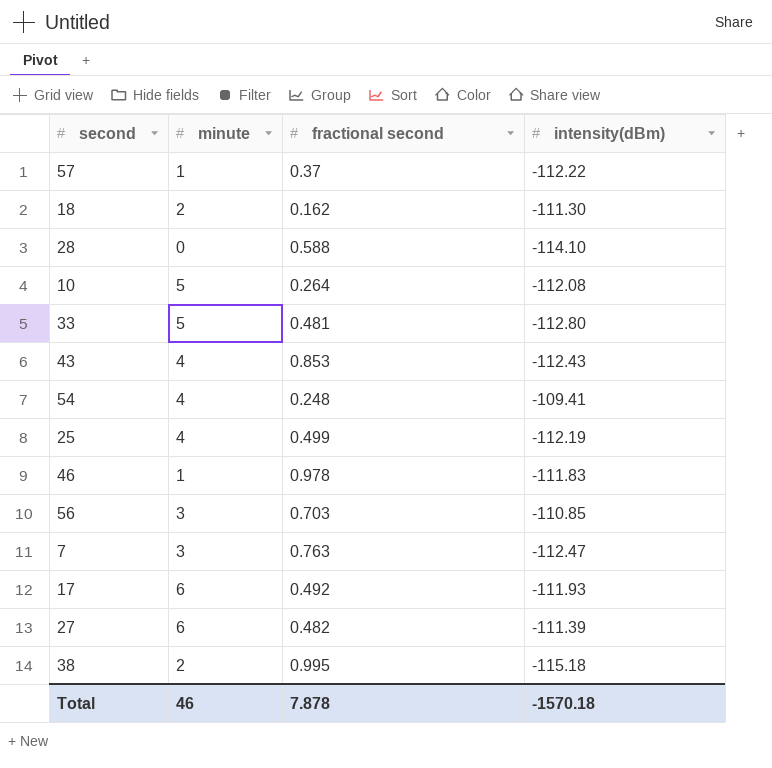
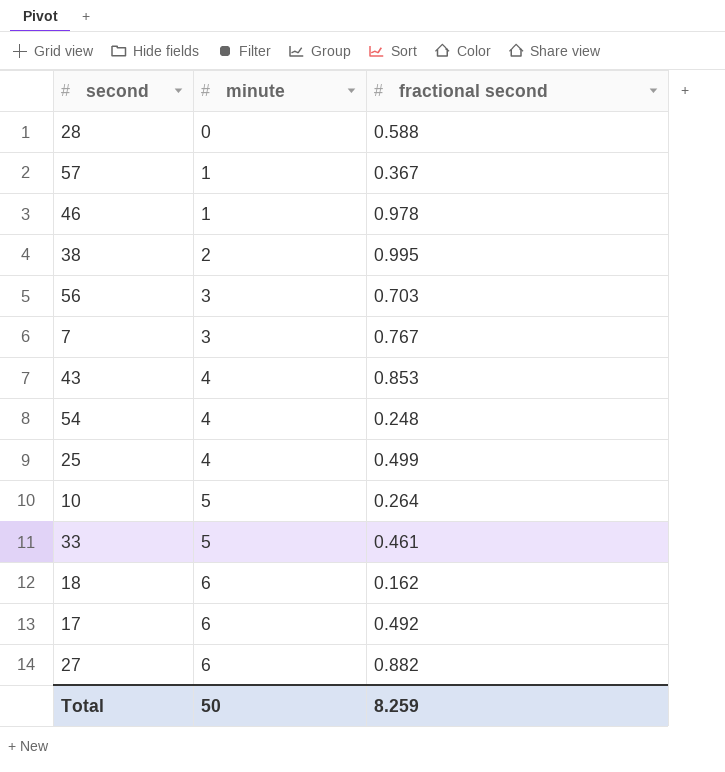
row order: none -> minute ascending
column intensity(dBm) | position: 4 -> none
57 | fractional second: 0.37 -> 0.367
7 | fractional second: 0.763 -> 0.767
33 | fractional second: 0.481 -> 0.461
18 | minute: 2 -> 6
27 | fractional second: 0.482 -> 0.882
Total | minute: 46 -> 50
Total | fractional second: 7.878 -> 8.259

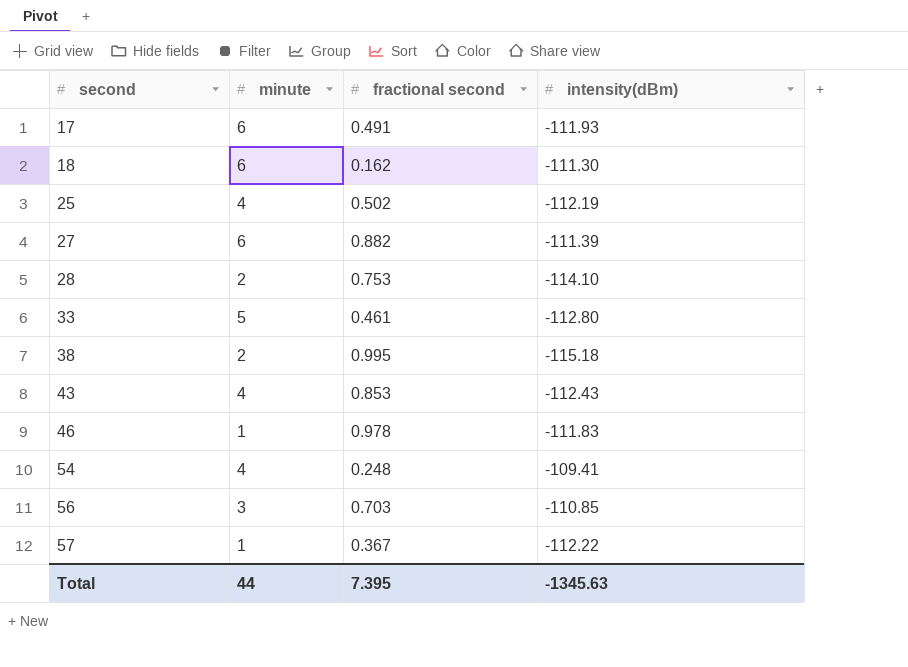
row order: minute ascending -> second ascending
column intensity(dBm) | position: none -> 4
row 7: 3 | 0.767 -> none
row 10: 5 | 0.264 -> none
17 | fractional second: 0.492 -> 0.491
25 | fractional second: 0.499 -> 0.502
28 | minute: 0 -> 2
28 | fractional second: 0.588 -> 0.753
Total | minute: 50 -> 44
Total | fractional second: 8.259 -> 7.395

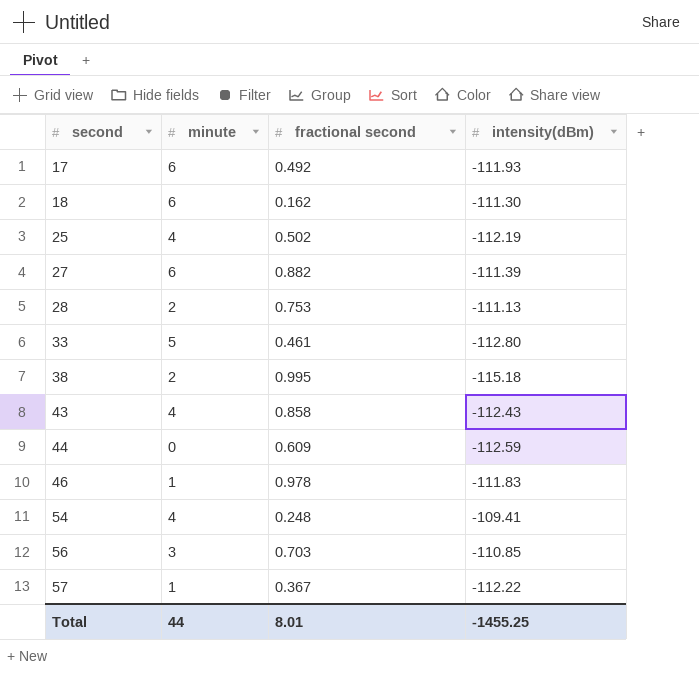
17 | fractional second: 0.491 -> 0.492
28 | intensity(dBm): -114.10 -> -111.13
43 | fractional second: 0.853 -> 0.858
row 44: none -> 0 | 0.609 | -112.59
Total | fractional second: 7.395 -> 8.01
Total | intensity(dBm): -1345.63 -> -1455.25

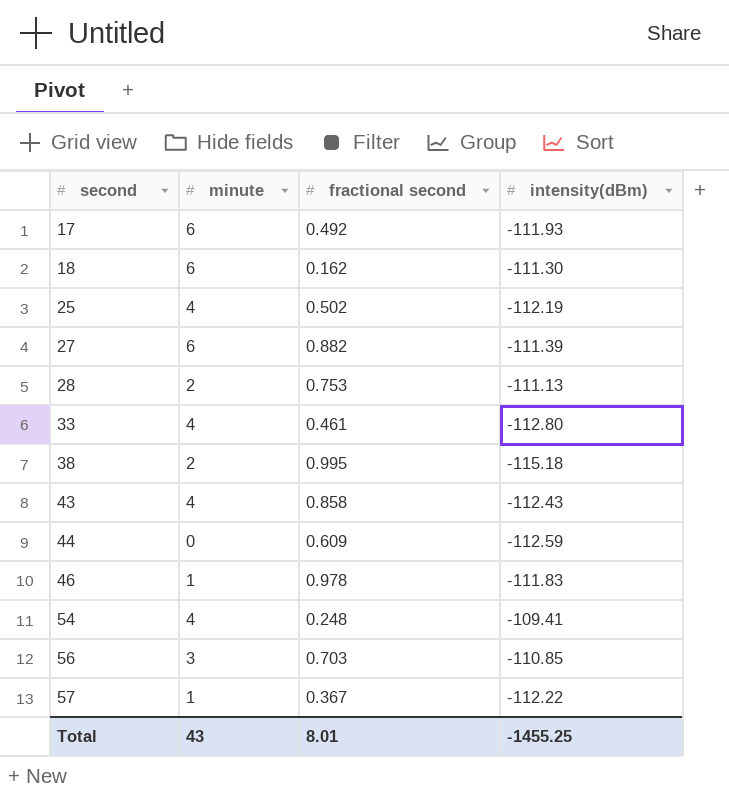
33 | minute: 5 -> 4
Total | minute: 44 -> 43

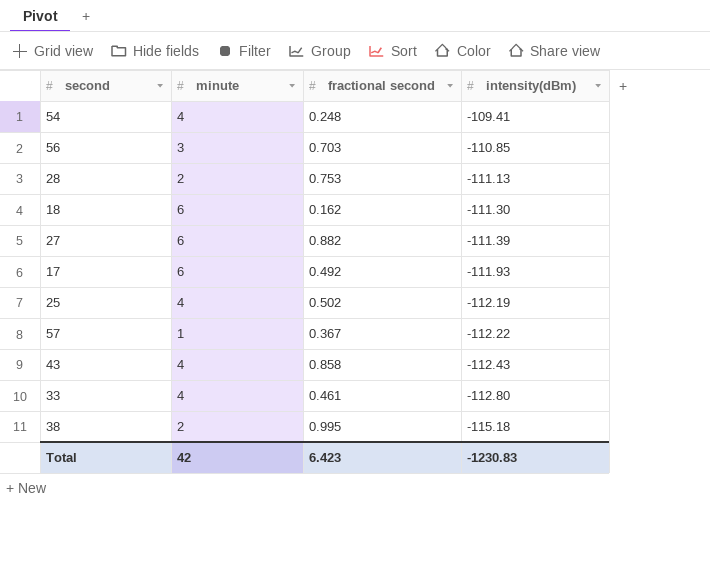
row order: second ascending -> intensity(dBm) descending
row 44: 0 | 0.609 | -112.59 -> none
row 46: 1 | 0.978 | -111.83 -> none
Total | minute: 43 -> 42
Total | fractional second: 8.01 -> 6.423
Total | intensity(dBm): -1455.25 -> -1230.83

